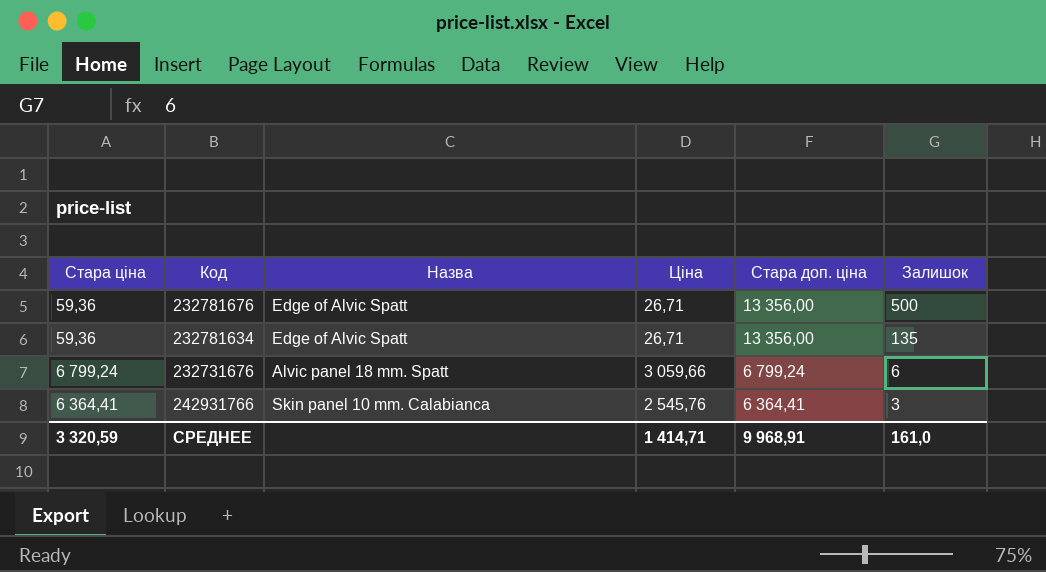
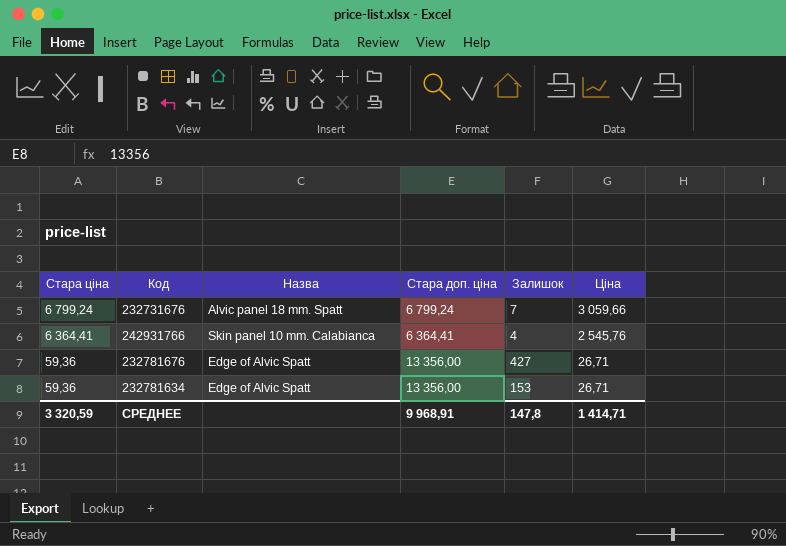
row order: Стара доп. ціна descending -> Стара ціна descending
column Ціна | position: 4 -> 6
232731676 | Залишок: 6 -> 7
242931766 | Залишок: 3 -> 4
232781676 | Залишок: 500 -> 427
232781634 | Залишок: 135 -> 153
СРЕДНЕЕ | Залишок: 161,0 -> 147,8

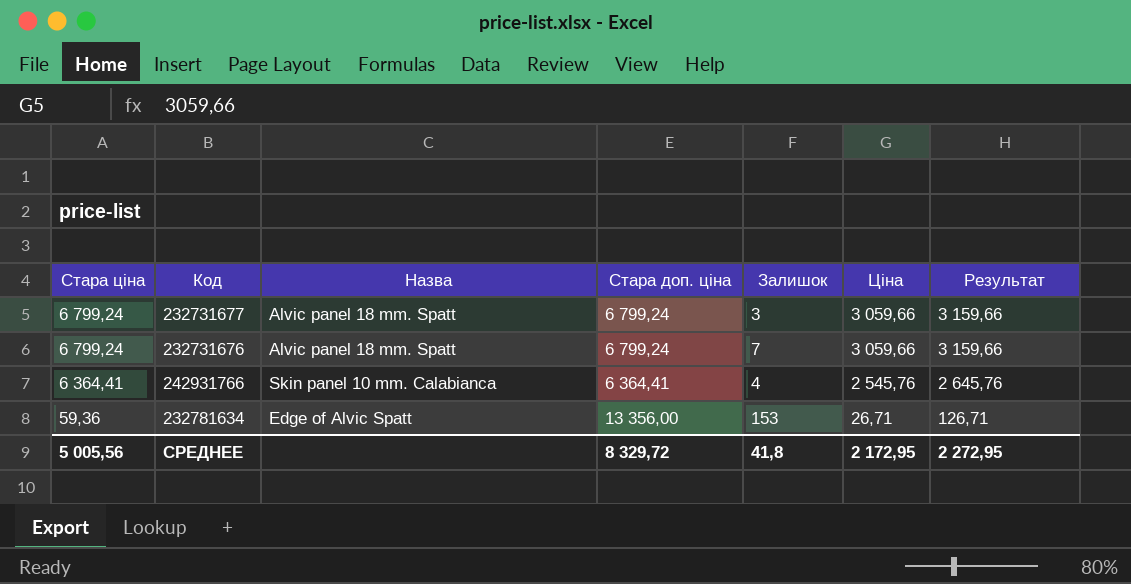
column Результат | formula: none -> [Ціна] + 100
row 232781676: 59,36 | Edge of Alvic Spatt | 13 356,00 | 427 | 26,71 -> none
row 232731677: none -> 6 799,24 | Alvic panel 18 mm. Spatt | 6 799,24 | 3 | 3 059,66 | 3 159,66
СРЕДНЕЕ | Стара ціна: 3 320,59 -> 5 005,56
СРЕДНЕЕ | Стара доп. ціна: 9 968,91 -> 8 329,72
СРЕДНЕЕ | Залишок: 147,8 -> 41,8
СРЕДНЕЕ | Ціна: 1 414,71 -> 2 172,95

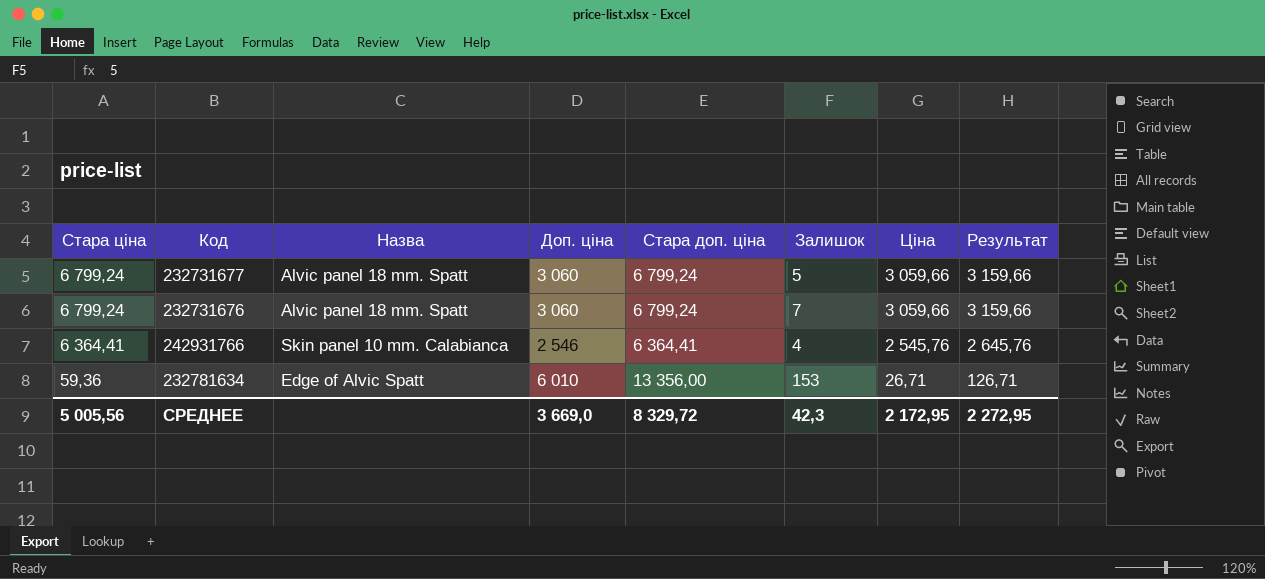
column Доп. ціна | position: none -> 4
232731677 | Залишок: 3 -> 5
СРЕДНЕЕ | Залишок: 41,8 -> 42,3

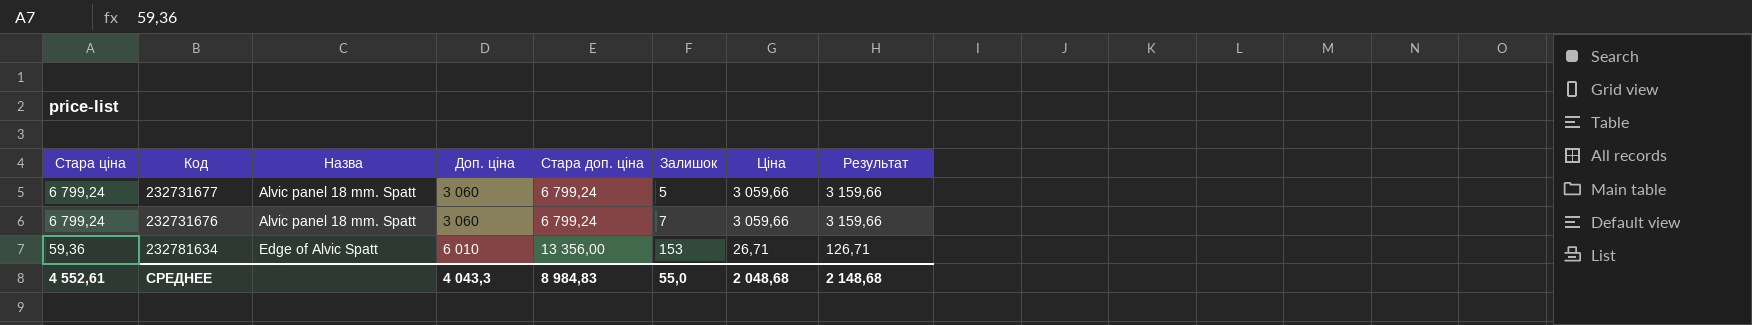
row 242931766: 6 364,41 | Skin panel 10 mm. Calabianca | 2 546 | 6 364,41 | 4 | 2 545,76 | 2 645,76 -> none
СРЕДНЕЕ | Стара ціна: 5 005,56 -> 4 552,61
СРЕДНЕЕ | Доп. ціна: 3 669,0 -> 4 043,3
СРЕДНЕЕ | Стара доп. ціна: 8 329,72 -> 8 984,83
СРЕДНЕЕ | Залишок: 42,3 -> 55,0
СРЕДНЕЕ | Ціна: 2 172,95 -> 2 048,68
СРЕДНЕЕ | Результат: 2 272,95 -> 2 148,68

